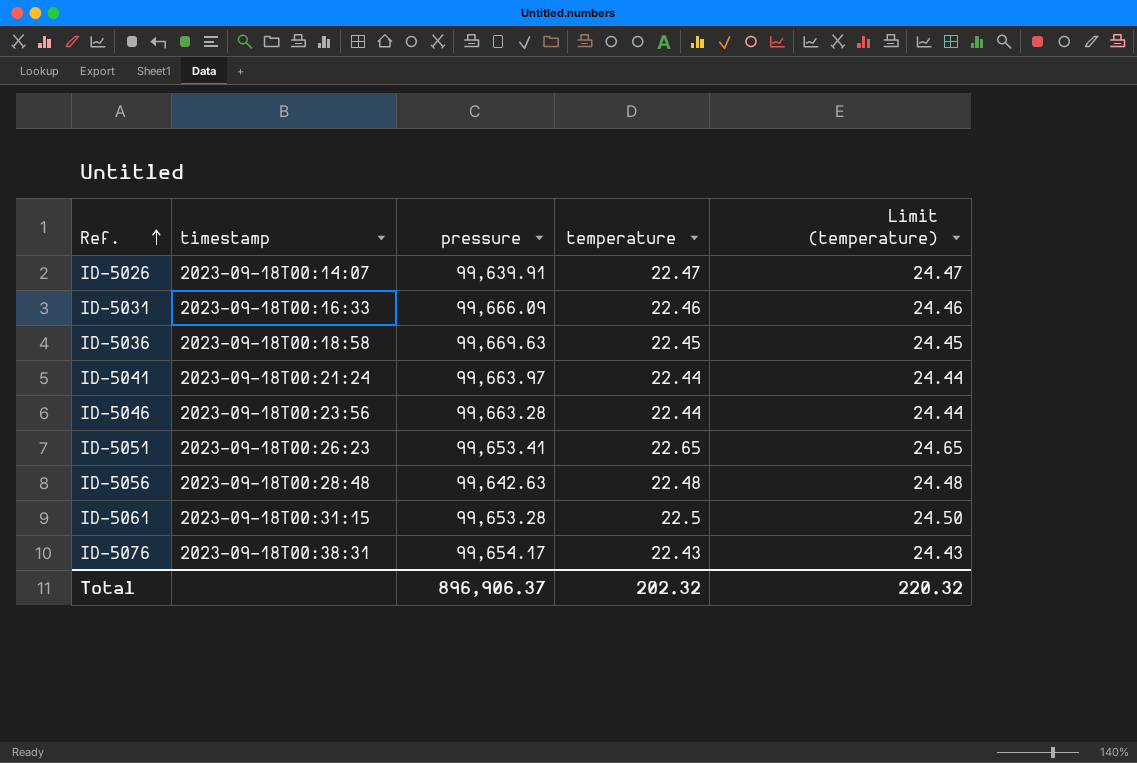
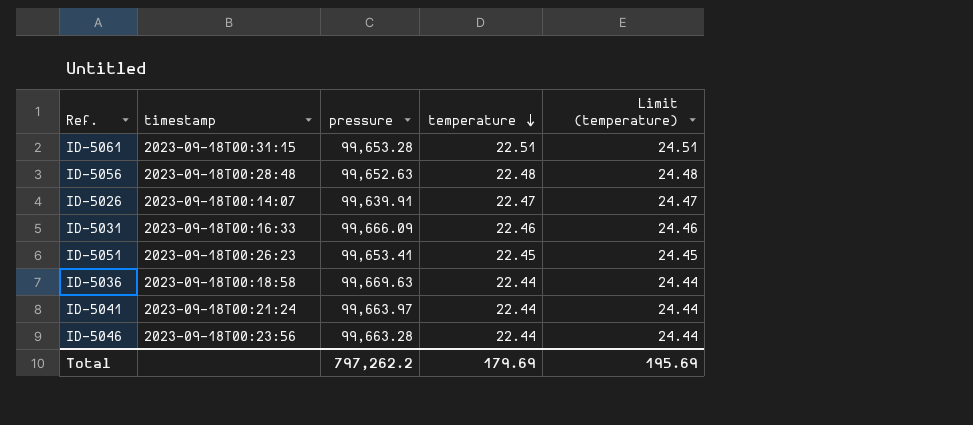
row order: Ref. ascending -> temperature descending
row ID-5076: 2023-09-18T00:38:31 | 99,654.17 | 22.43 | 24.43 -> none
ID-5061 | temperature: 22.5 -> 22.51
ID-5061 | Limit (temperature): 24.50 -> 24.51
ID-5056 | pressure: 99,642.63 -> 99,652.63
ID-5051 | temperature: 22.65 -> 22.45
ID-5051 | Limit (temperature): 24.65 -> 24.45
ID-5036 | temperature: 22.45 -> 22.44
ID-5036 | Limit (temperature): 24.45 -> 24.44
Total | pressure: 896,906.37 -> 797,262.2
Total | temperature: 202.32 -> 179.69
Total | Limit (temperature): 220.32 -> 195.69

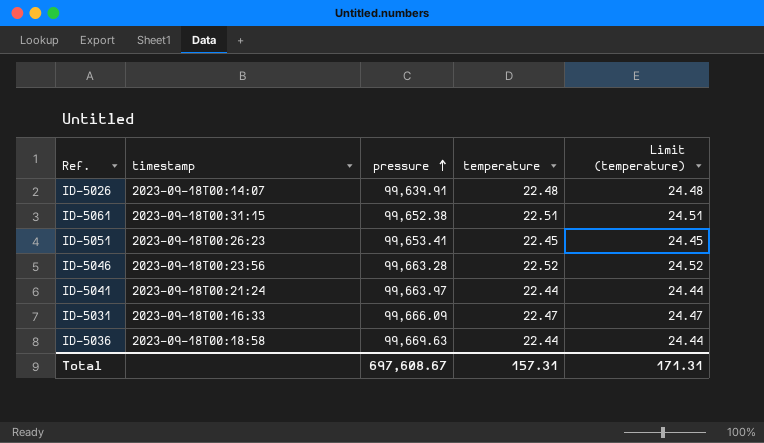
row order: temperature descending -> pressure ascending
row ID-5056: 2023-09-18T00:28:48 | 99,652.63 | 22.48 | 24.48 -> none
ID-5026 | temperature: 22.47 -> 22.48
ID-5026 | Limit (temperature): 24.47 -> 24.48
ID-5061 | pressure: 99,653.28 -> 99,652.38
ID-5046 | temperature: 22.44 -> 22.52
ID-5046 | Limit (temperature): 24.44 -> 24.52
ID-5031 | temperature: 22.46 -> 22.47
ID-5031 | Limit (temperature): 24.46 -> 24.47
Total | pressure: 797,262.2 -> 697,608.67
Total | temperature: 179.69 -> 157.31
Total | Limit (temperature): 195.69 -> 171.31

